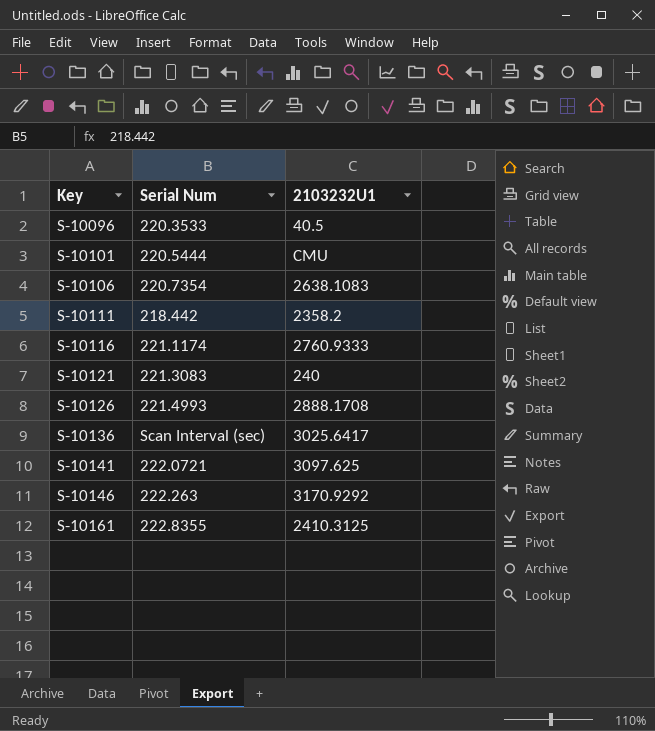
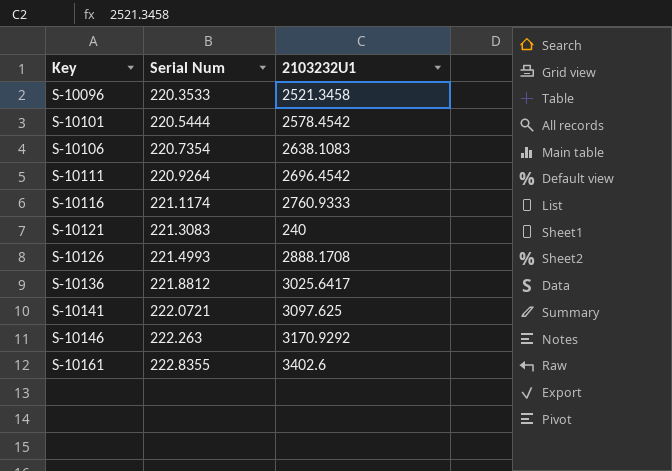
S-10096 | 2103232U1: 40.5 -> 2521.3458
S-10101 | 2103232U1: CMU -> 2578.4542
S-10111 | Serial Num: 218.442 -> 220.9264
S-10111 | 2103232U1: 2358.2 -> 2696.4542
S-10136 | Serial Num: Scan Interval (sec) -> 221.8812
S-10161 | 2103232U1: 2410.3125 -> 3402.6

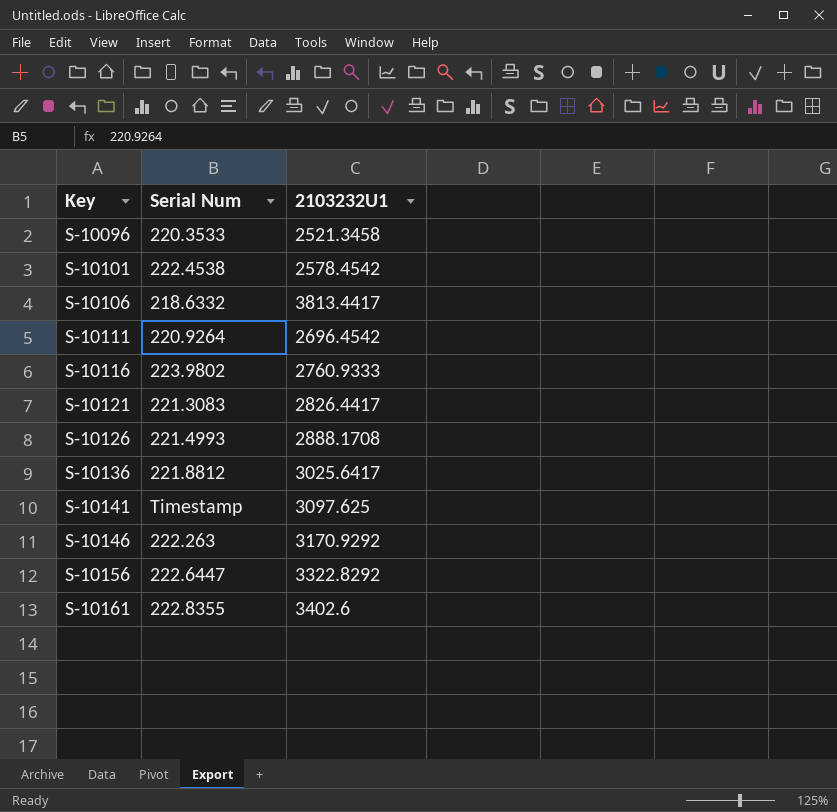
S-10101 | Serial Num: 220.5444 -> 222.4538
S-10106 | Serial Num: 220.7354 -> 218.6332
S-10106 | 2103232U1: 2638.1083 -> 3813.4417
S-10116 | Serial Num: 221.1174 -> 223.9802
S-10121 | 2103232U1: 240 -> 2826.4417
S-10141 | Serial Num: 222.0721 -> Timestamp
row S-10156: none -> 222.6447 | 3322.8292

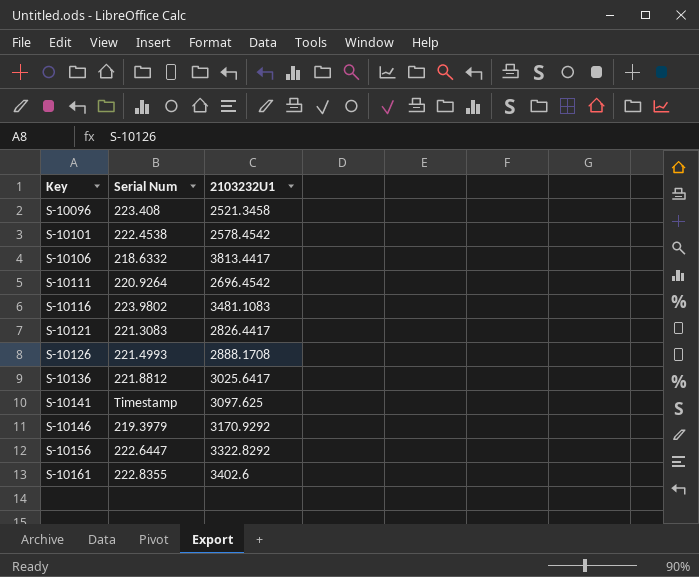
S-10096 | Serial Num: 220.3533 -> 223.408
S-10116 | 2103232U1: 2760.9333 -> 3481.1083
S-10146 | Serial Num: 222.263 -> 219.3979

